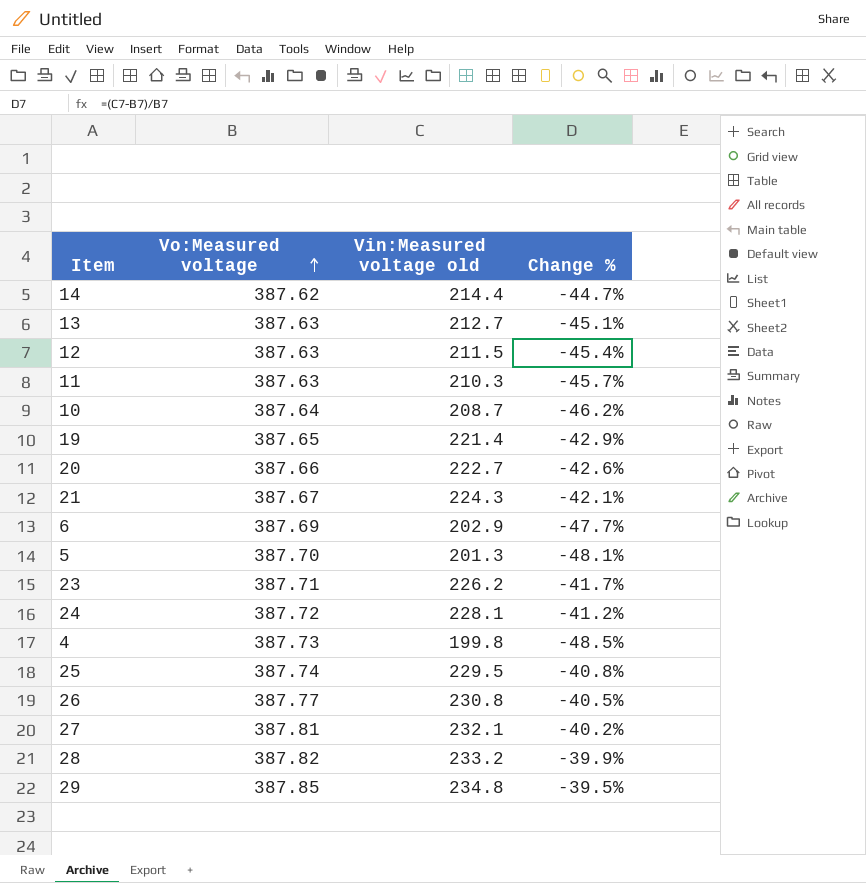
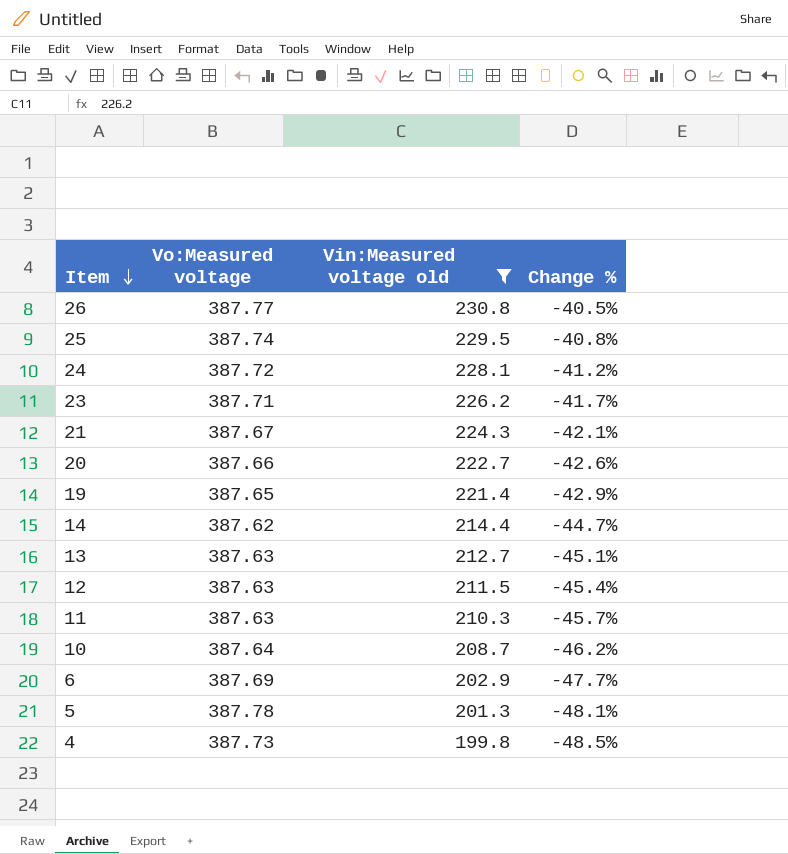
filter: none -> Vin:Measured voltage old <= 230.8
row order: Vo:Measured voltage ascending -> Item descending
5 | Vo:Measured voltage: 387.70 -> 387.78

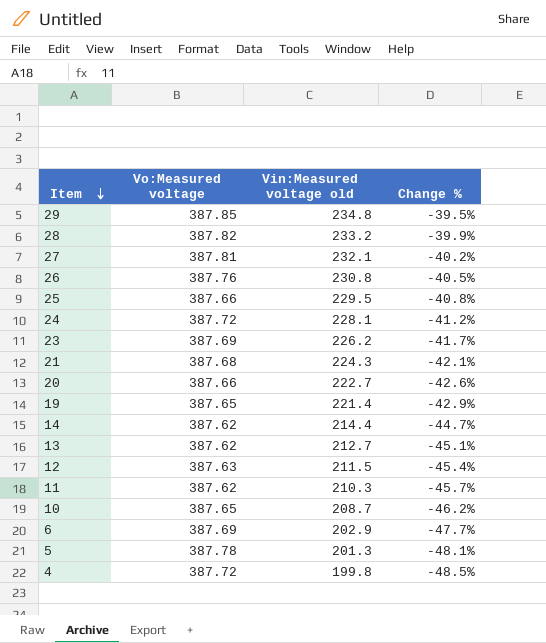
filter: Vin:Measured voltage old <= 230.8 -> none
26 | Vo:Measured voltage: 387.77 -> 387.76
25 | Vo:Measured voltage: 387.74 -> 387.66
23 | Vo:Measured voltage: 387.71 -> 387.69
21 | Vo:Measured voltage: 387.67 -> 387.68
13 | Vo:Measured voltage: 387.63 -> 387.62
11 | Vo:Measured voltage: 387.63 -> 387.62
10 | Vo:Measured voltage: 387.64 -> 387.65
4 | Vo:Measured voltage: 387.73 -> 387.72

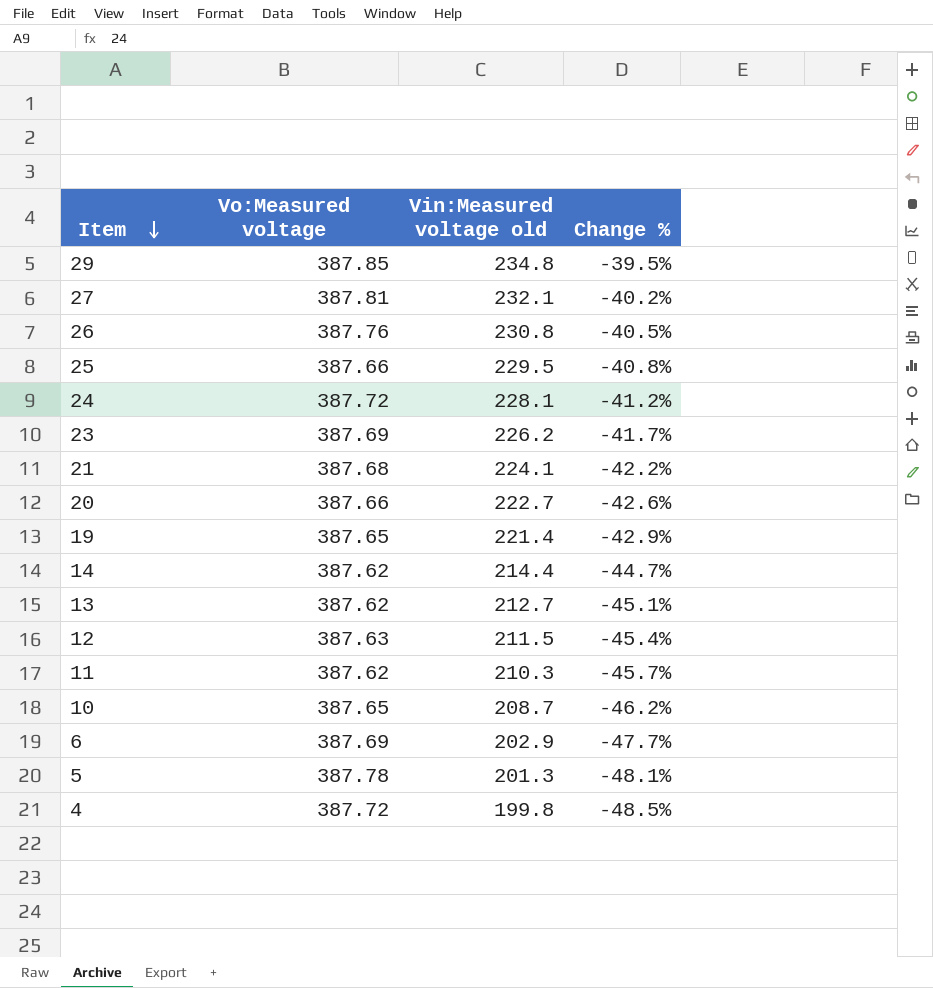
row 28: 387.82 | 233.2 | -39.9% -> none
21 | Vin:Measured voltage old: 224.3 -> 224.1
21 | Change %: -42.1% -> -42.2%

